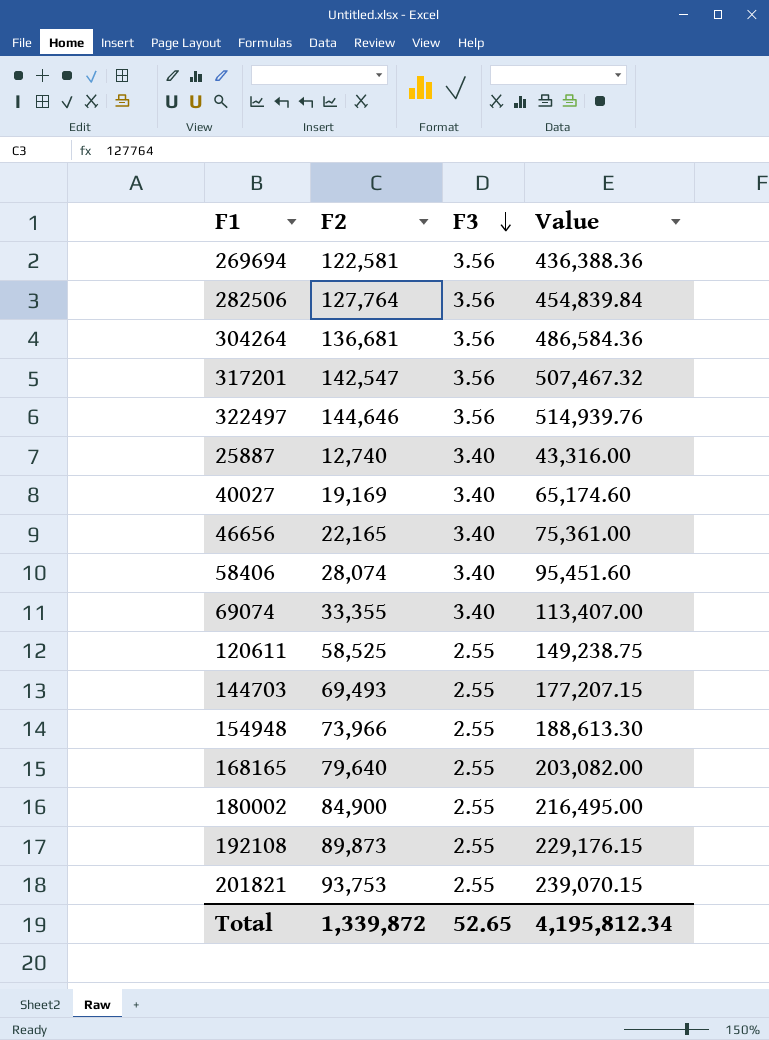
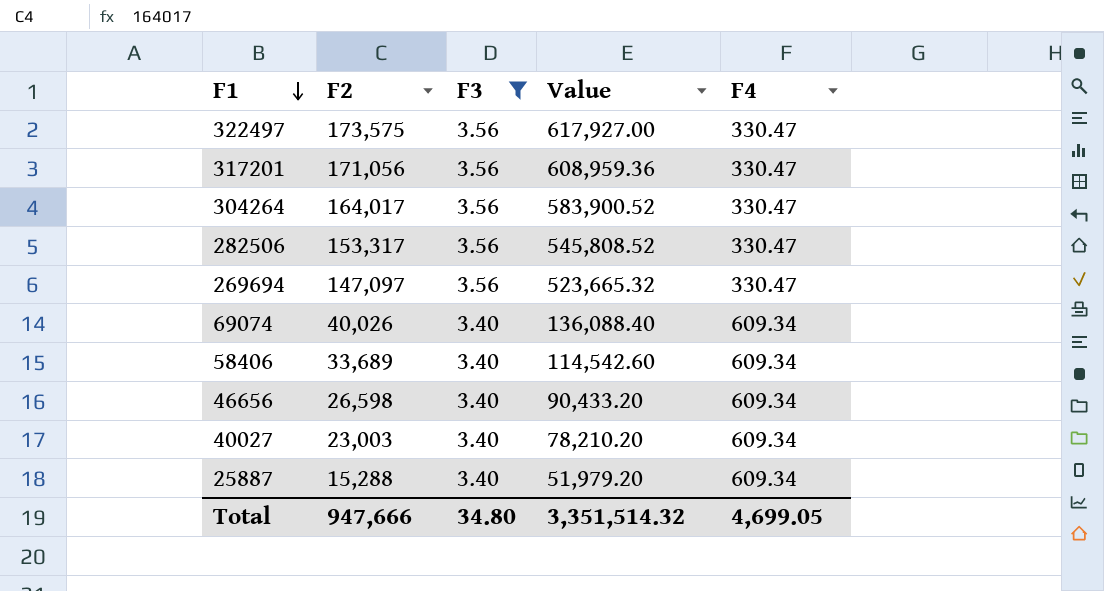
filter: none -> F3 != 2.55
row order: F3 descending -> F1 descending
column F4 | position: none -> 5
322497 | F2: 144,646 -> 173,575
322497 | Value: 514,939.76 -> 617,927.00
317201 | F2: 142,547 -> 171,056
317201 | Value: 507,467.32 -> 608,959.36
304264 | F2: 136,681 -> 164,017
304264 | Value: 486,584.36 -> 583,900.52
282506 | F2: 127,764 -> 153,317
282506 | Value: 454,839.84 -> 545,808.52
269694 | F2: 122,581 -> 147,097
269694 | Value: 436,388.36 -> 523,665.32
69074 | F2: 33,355 -> 40,026
69074 | Value: 113,407.00 -> 136,088.40
58406 | F2: 28,074 -> 33,689
58406 | Value: 95,451.60 -> 114,542.60
46656 | F2: 22,165 -> 26,598
46656 | Value: 75,361.00 -> 90,433.20
40027 | F2: 19,169 -> 23,003
40027 | Value: 65,174.60 -> 78,210.20
25887 | F2: 12,740 -> 15,288
25887 | Value: 43,316.00 -> 51,979.20
Total | F2: 1,339,872 -> 947,666
Total | F3: 52.65 -> 34.80
Total | Value: 4,195,812.34 -> 3,351,514.32

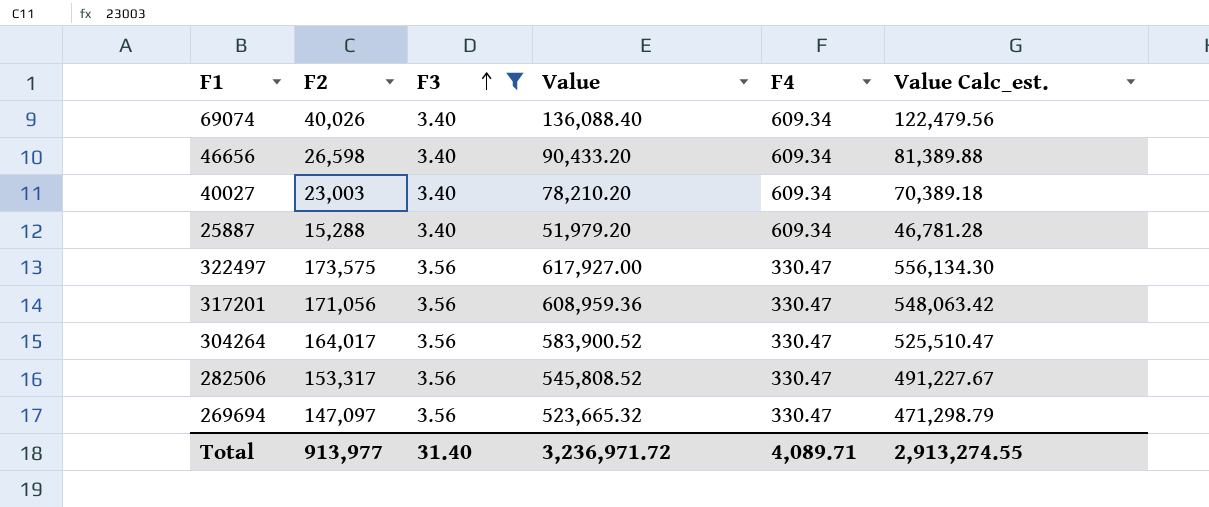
row order: F1 descending -> F3 ascending
column Value Calc_est. | formula: none -> [Value] * 0.9
row 58406: 33,689 | 3.40 | 114,542.60 | 609.34 -> none
Total | F2: 947,666 -> 913,977
Total | F3: 34.80 -> 31.40
Total | Value: 3,351,514.32 -> 3,236,971.72
Total | F4: 4,699.05 -> 4,089.71

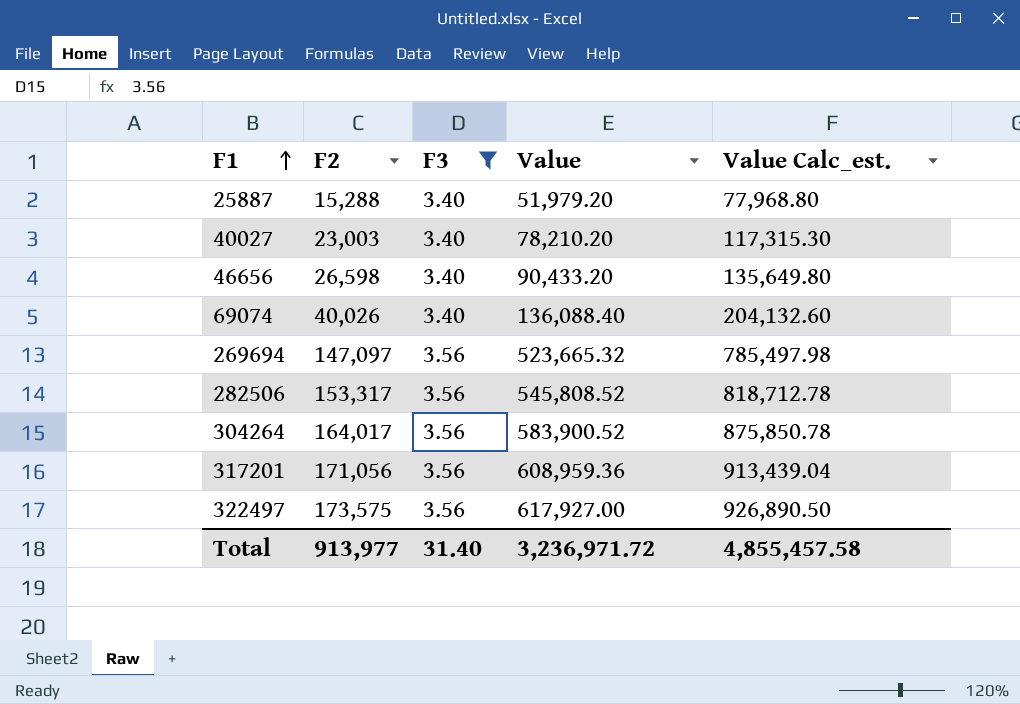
row order: F3 ascending -> F1 ascending
column F4 | position: 5 -> none
column Value Calc_est. | formula: [Value] * 0.9 -> [Value] * 1.5
Total | Value Calc_est.: 2,913,274.55 -> 4,855,457.58

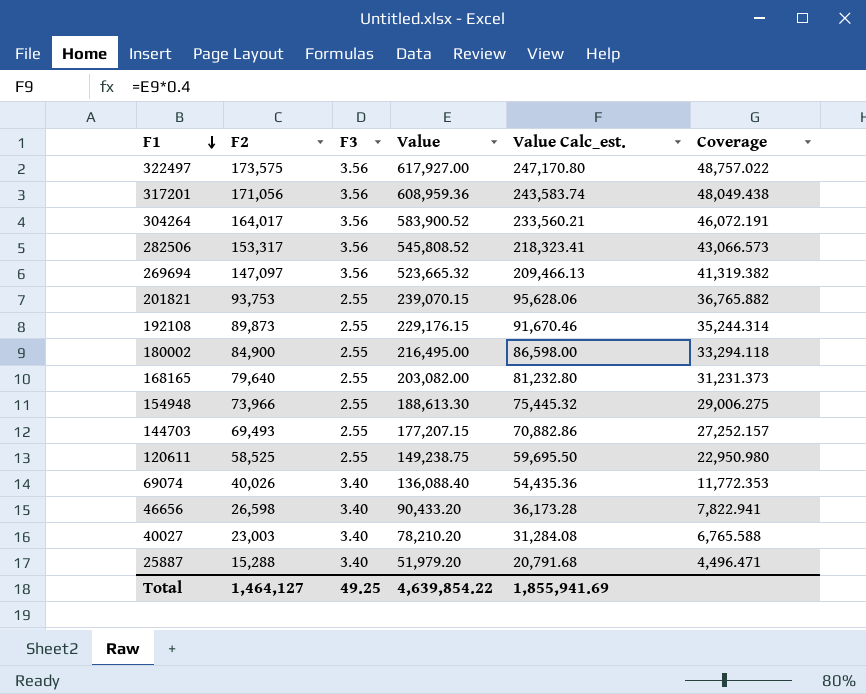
filter: F3 != 2.55 -> none
row order: F1 ascending -> F1 descending
column Value Calc_est. | formula: [Value] * 1.5 -> [Value] * 0.4
column Coverage | formula: none -> [F2] / [F3]
Total | F2: 913,977 -> 1,464,127
Total | F3: 31.40 -> 49.25
Total | Value: 3,236,971.72 -> 4,639,854.22
Total | Value Calc_est.: 4,855,457.58 -> 1,855,941.69

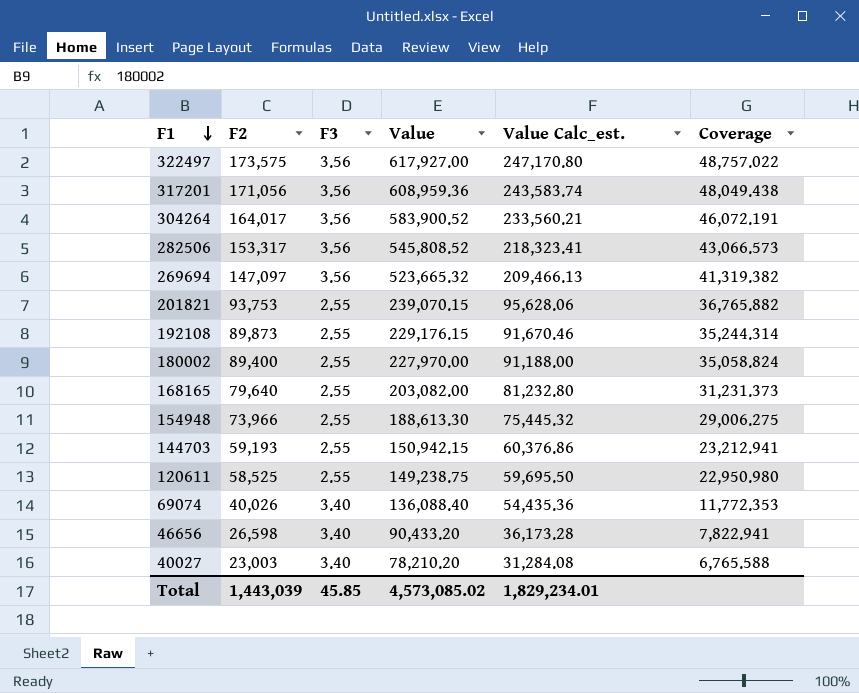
row 25887: 15,288 | 3.40 | 51,979.20 | 20,791.68 | 4,496.471 -> none
180002 | F2: 84,900 -> 89,400
180002 | Value: 216,495.00 -> 227,970.00
180002 | Value Calc_est.: 86,598.00 -> 91,188.00
180002 | Coverage: 33,294.118 -> 35,058.824
144703 | F2: 69,493 -> 59,193
144703 | Value: 177,207.15 -> 150,942.15
144703 | Value Calc_est.: 70,882.86 -> 60,376.86
144703 | Coverage: 27,252.157 -> 23,212.941
Total | F2: 1,464,127 -> 1,443,039
Total | F3: 49.25 -> 45.85
Total | Value: 4,639,854.22 -> 4,573,085.02
Total | Value Calc_est.: 1,855,941.69 -> 1,829,234.01

